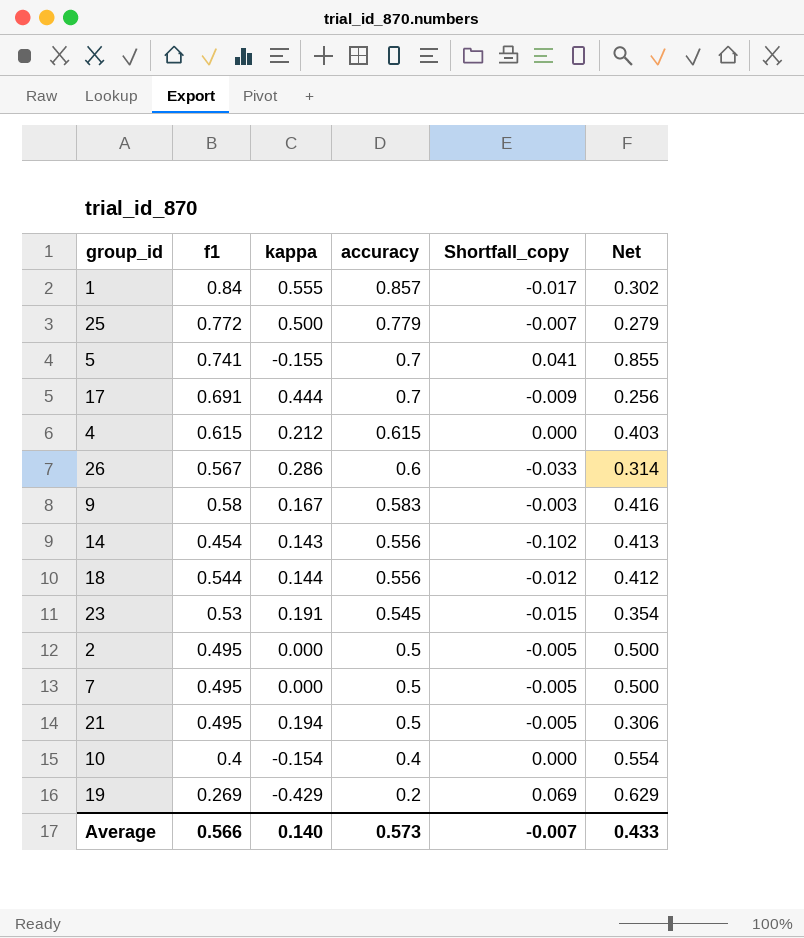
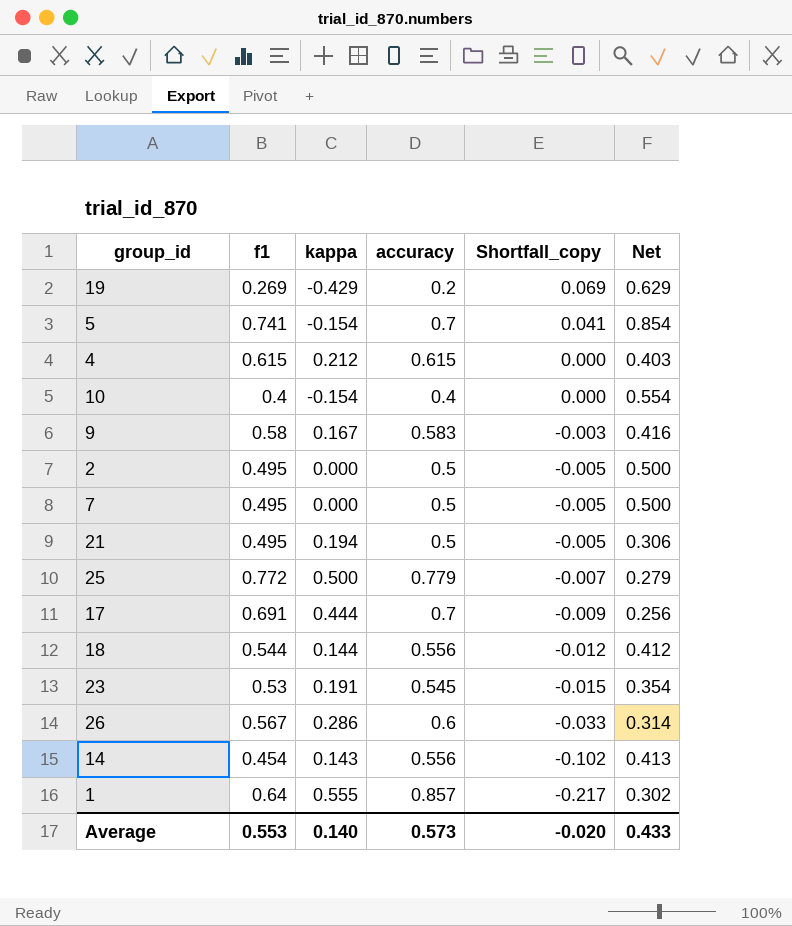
row order: accuracy descending -> Shortfall_copy descending
5 | kappa: -0.155 -> -0.154
5 | Net: 0.855 -> 0.854
1 | f1: 0.84 -> 0.64
1 | Shortfall_copy: -0.017 -> -0.217
Average | f1: 0.566 -> 0.553
Average | Shortfall_copy: -0.007 -> -0.020

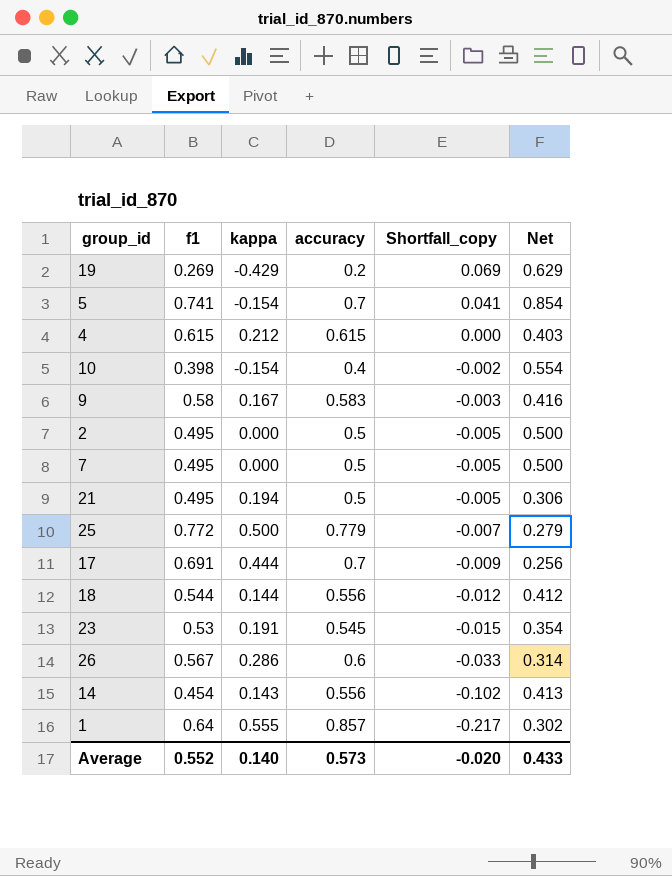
10 | f1: 0.4 -> 0.398
10 | Shortfall_copy: 0.000 -> -0.002
Average | f1: 0.553 -> 0.552

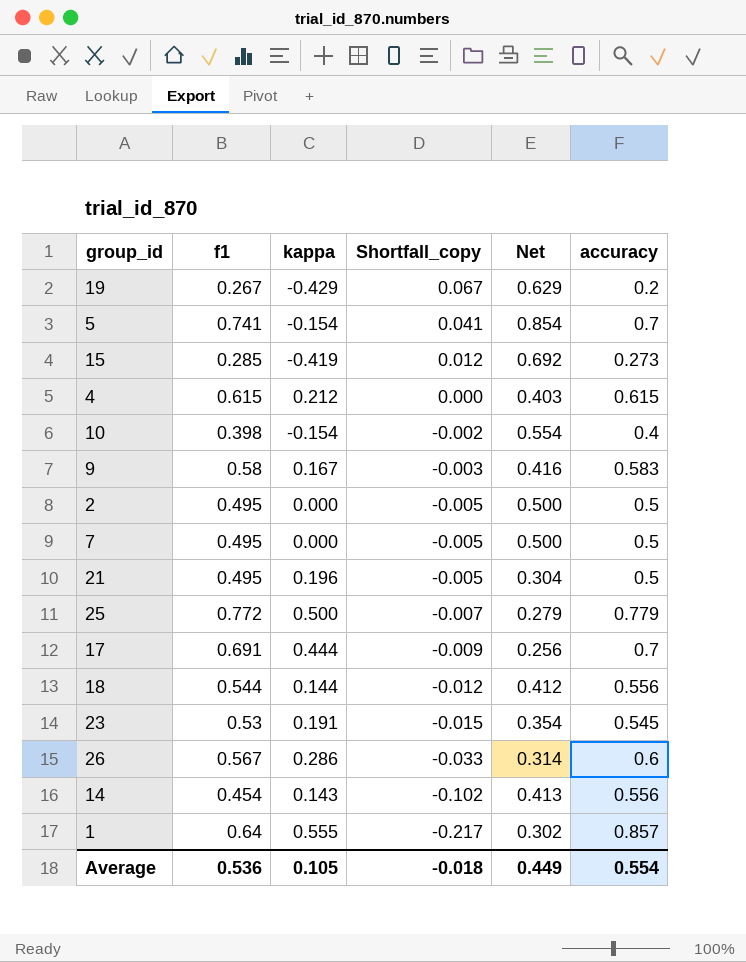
column accuracy | position: 4 -> 6
19 | f1: 0.269 -> 0.267
19 | Shortfall_copy: 0.069 -> 0.067
row 15: none -> 0.285 | -0.419 | 0.012 | 0.692 | 0.273
21 | kappa: 0.194 -> 0.196
21 | Net: 0.306 -> 0.304
Average | f1: 0.552 -> 0.536
Average | kappa: 0.140 -> 0.105
Average | Shortfall_copy: -0.020 -> -0.018
Average | Net: 0.433 -> 0.449
Average | accuracy: 0.573 -> 0.554

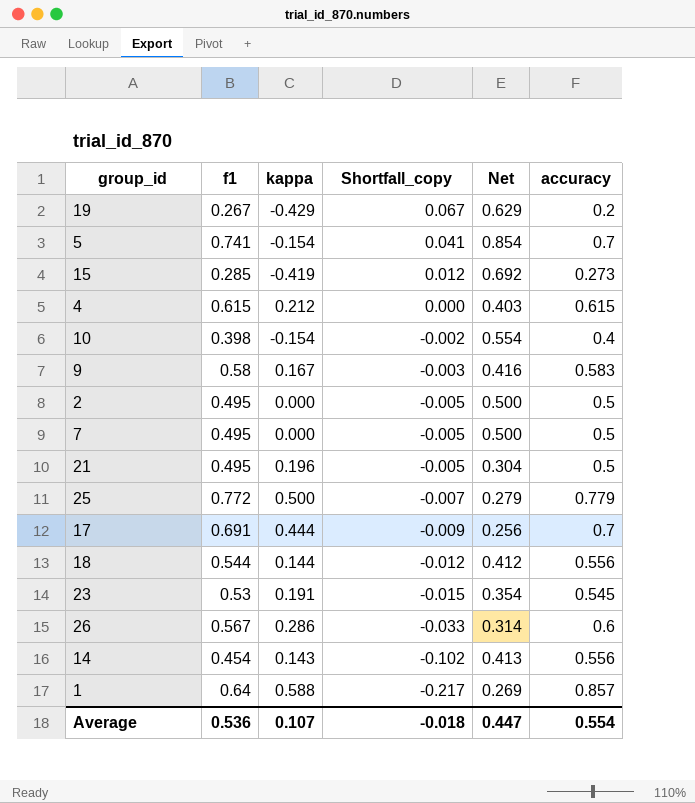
1 | kappa: 0.555 -> 0.588
1 | Net: 0.302 -> 0.269
Average | kappa: 0.105 -> 0.107
Average | Net: 0.449 -> 0.447

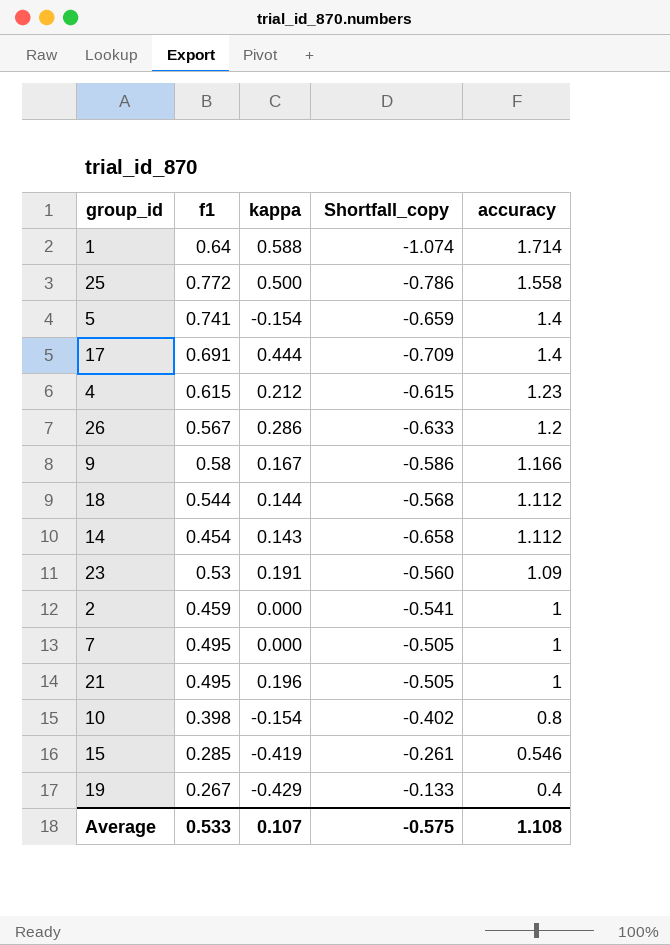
row order: Shortfall_copy descending -> accuracy descending
column Net | formula: [accuracy] - [kappa] -> none
1 | Shortfall_copy: -0.217 -> -1.074
1 | accuracy: 0.857 -> 1.714
25 | Shortfall_copy: -0.007 -> -0.786
25 | accuracy: 0.779 -> 1.558
5 | Shortfall_copy: 0.041 -> -0.659
5 | accuracy: 0.7 -> 1.4
17 | Shortfall_copy: -0.009 -> -0.709
17 | accuracy: 0.7 -> 1.4
4 | Shortfall_copy: 0.000 -> -0.615
4 | accuracy: 0.615 -> 1.23
26 | Shortfall_copy: -0.033 -> -0.633
26 | accuracy: 0.6 -> 1.2
9 | Shortfall_copy: -0.003 -> -0.586
9 | accuracy: 0.583 -> 1.166
18 | Shortfall_copy: -0.012 -> -0.568
18 | accuracy: 0.556 -> 1.112
14 | Shortfall_copy: -0.102 -> -0.658
14 | accuracy: 0.556 -> 1.112
23 | Shortfall_copy: -0.015 -> -0.560
23 | accuracy: 0.545 -> 1.09
2 | f1: 0.495 -> 0.459
2 | Shortfall_copy: -0.005 -> -0.541
2 | accuracy: 0.5 -> 1
7 | Shortfall_copy: -0.005 -> -0.505
7 | accuracy: 0.5 -> 1
21 | Shortfall_copy: -0.005 -> -0.505
21 | accuracy: 0.5 -> 1
10 | Shortfall_copy: -0.002 -> -0.402
10 | accuracy: 0.4 -> 0.8
15 | Shortfall_copy: 0.012 -> -0.261
15 | accuracy: 0.273 -> 0.546
19 | Shortfall_copy: 0.067 -> -0.133
19 | accuracy: 0.2 -> 0.4
Average | f1: 0.536 -> 0.533
Average | Shortfall_copy: -0.018 -> -0.575
Average | accuracy: 0.554 -> 1.108

